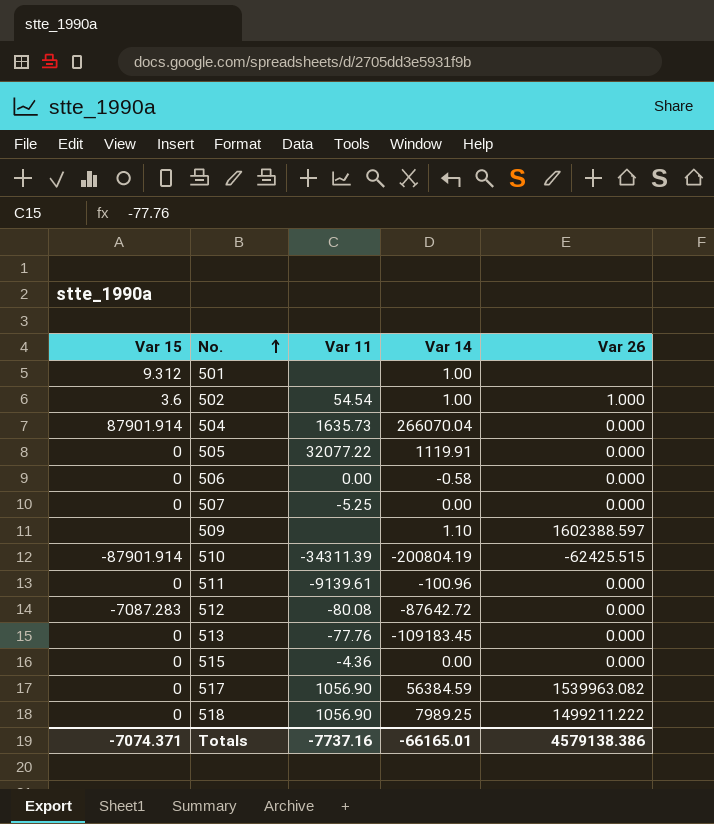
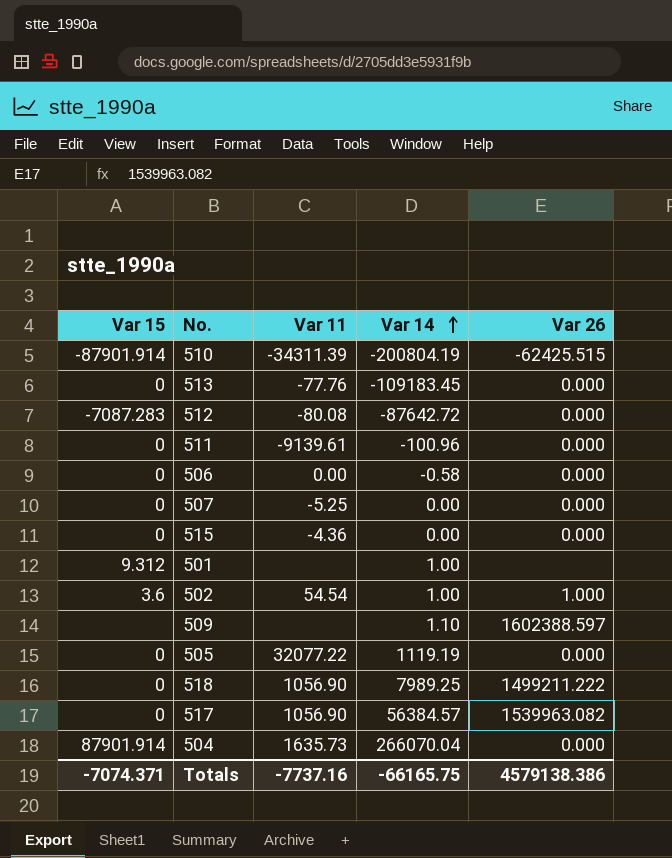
row order: No. ascending -> Var 14 ascending
505 | Var 14: 1119.91 -> 1119.19
517 | Var 14: 56384.59 -> 56384.57
Totals | Var 14: -66165.01 -> -66165.75

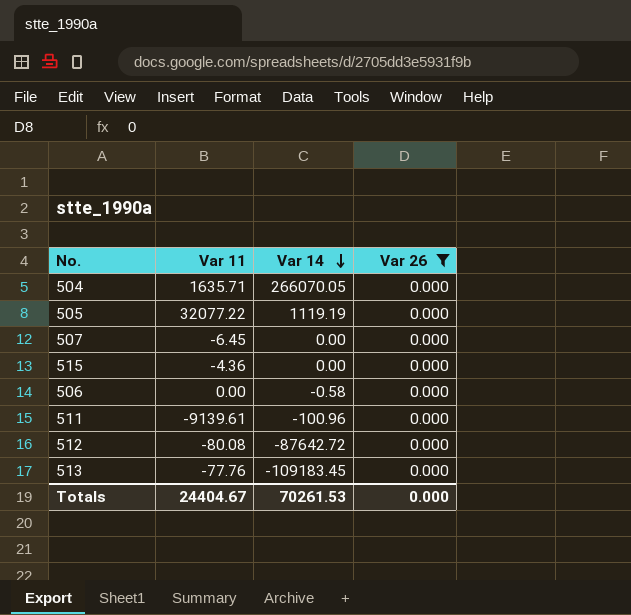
filter: none -> Var 26 = 0.000
row order: Var 14 ascending -> Var 14 descending
column Var 15 | position: 1 -> none
504 | Var 11: 1635.73 -> 1635.71
504 | Var 14: 266070.04 -> 266070.05
507 | Var 11: -5.25 -> -6.45
Totals | Var 11: -7737.16 -> 24404.67
Totals | Var 14: -66165.75 -> 70261.53
Totals | Var 26: 4579138.386 -> 0.000

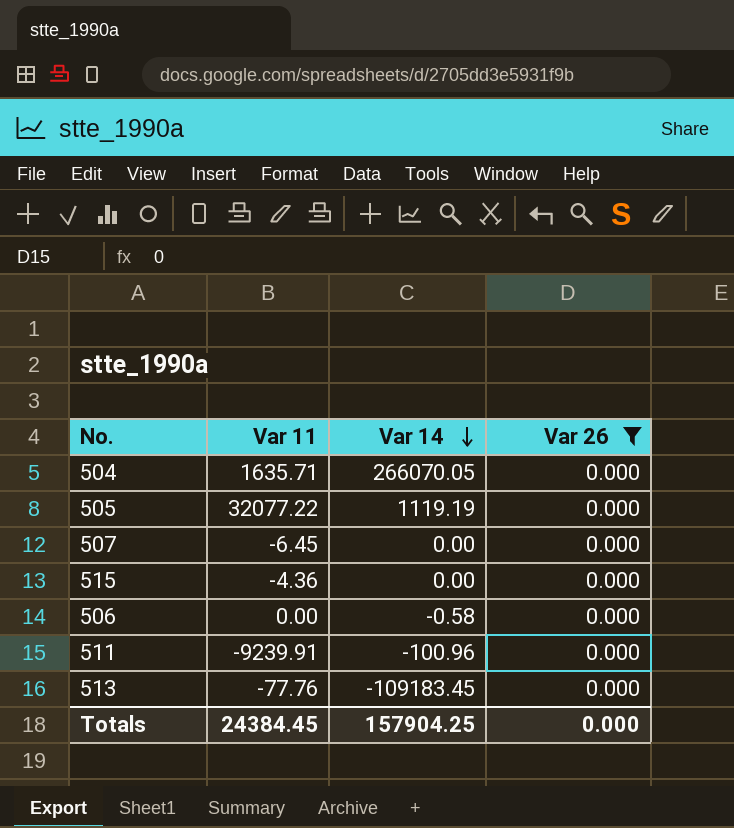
row 512: -80.08 | -87642.72 | 0.000 -> none
511 | Var 11: -9139.61 -> -9239.91
Totals | Var 11: 24404.67 -> 24384.45
Totals | Var 14: 70261.53 -> 157904.25

